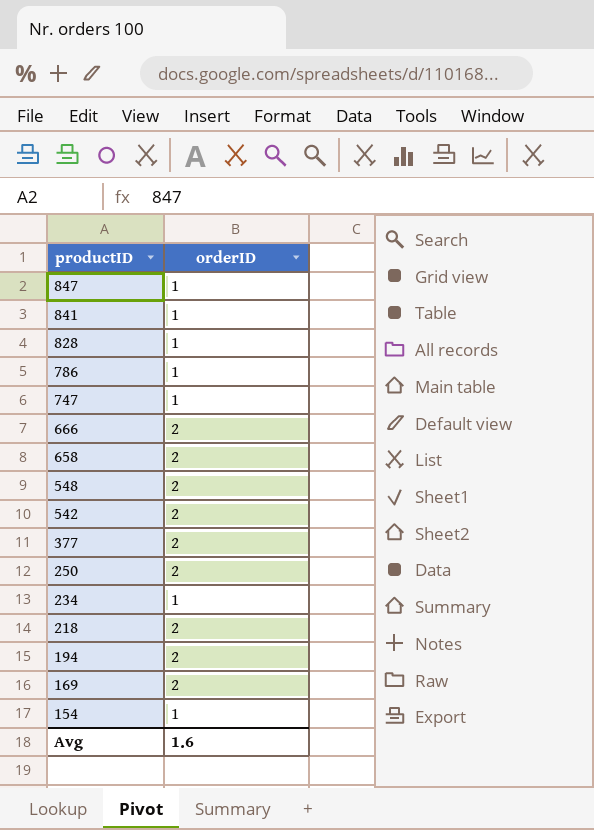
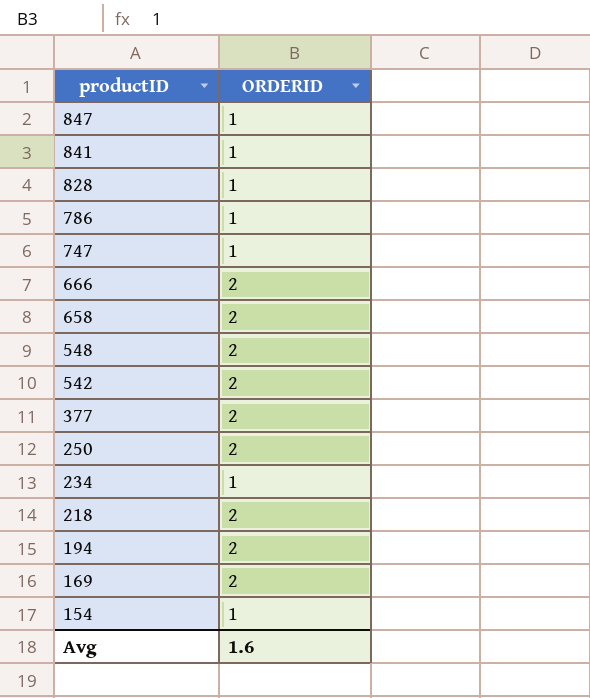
column name: orderID -> ORDERID

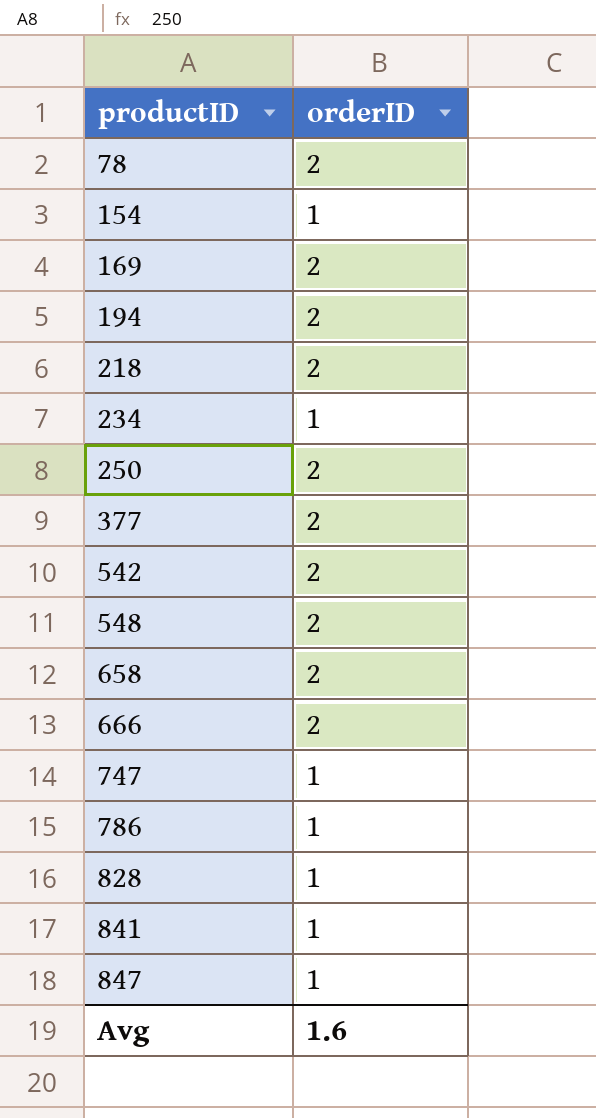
row order: productID descending -> productID ascending
column name: ORDERID -> orderID
row 78: none -> 2

